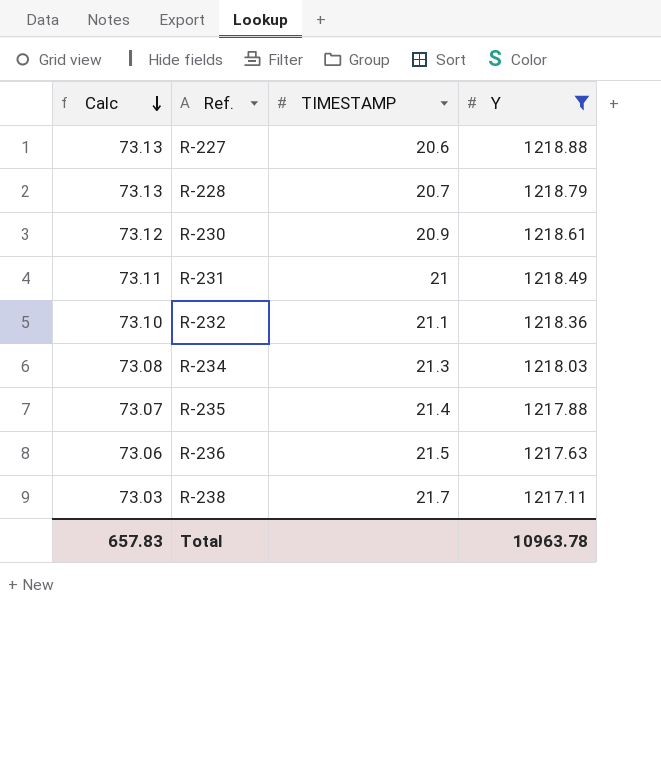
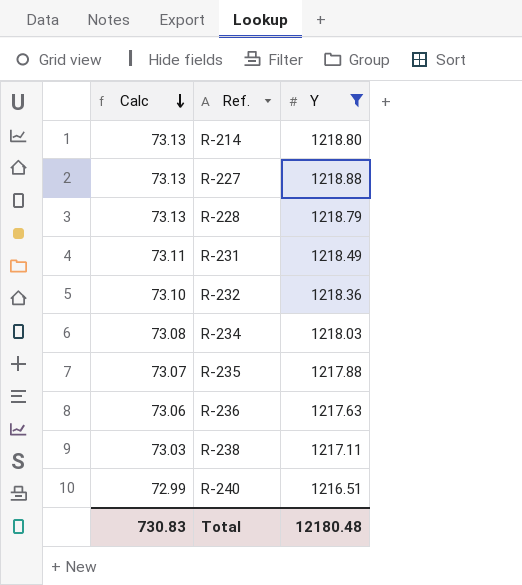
column TIMESTAMP | position: 3 -> none
row R-230: 73.12 | 20.9 | 1218.61 -> none
row R-214: none -> 73.13 | 1218.80
row R-240: none -> 72.99 | 1216.51
Total | Calc: 657.83 -> 730.83
Total | Y: 10963.78 -> 12180.48

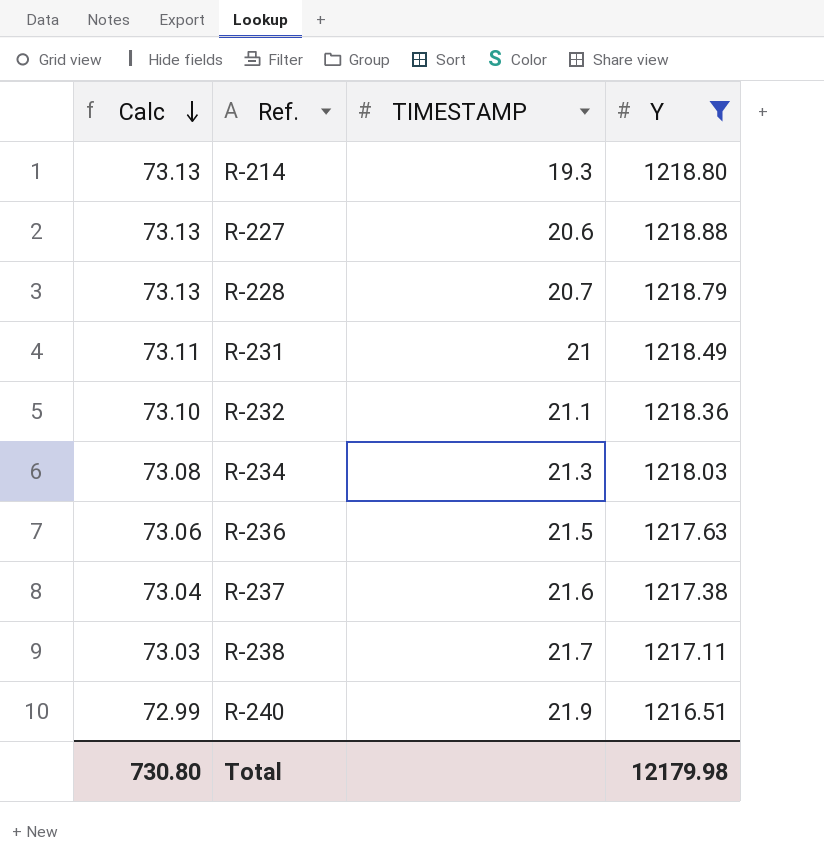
column TIMESTAMP | position: none -> 3
row R-235: 73.07 | 1217.88 -> none
row R-237: none -> 73.04 | 21.6 | 1217.38
Total | Calc: 730.83 -> 730.80
Total | Y: 12180.48 -> 12179.98

